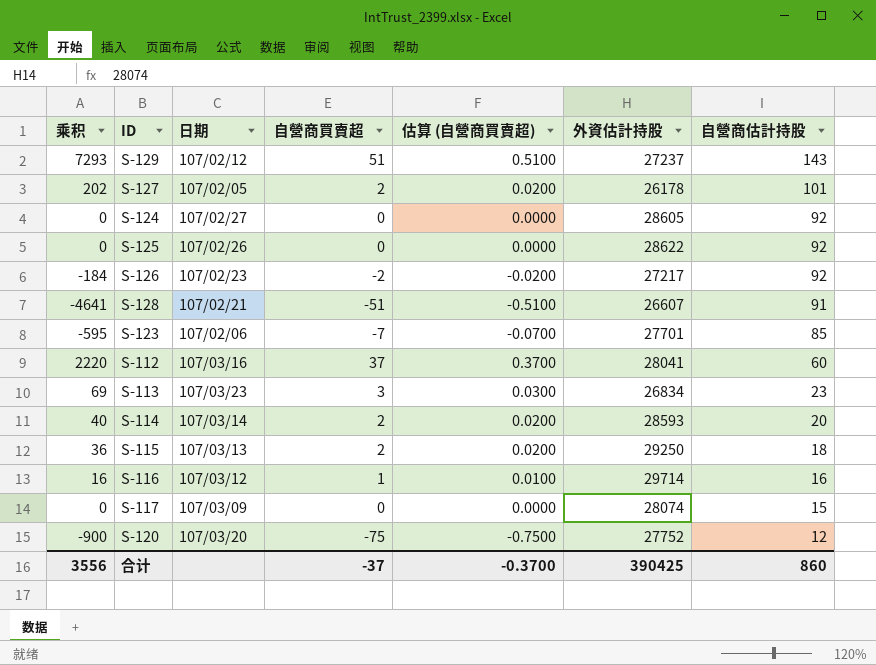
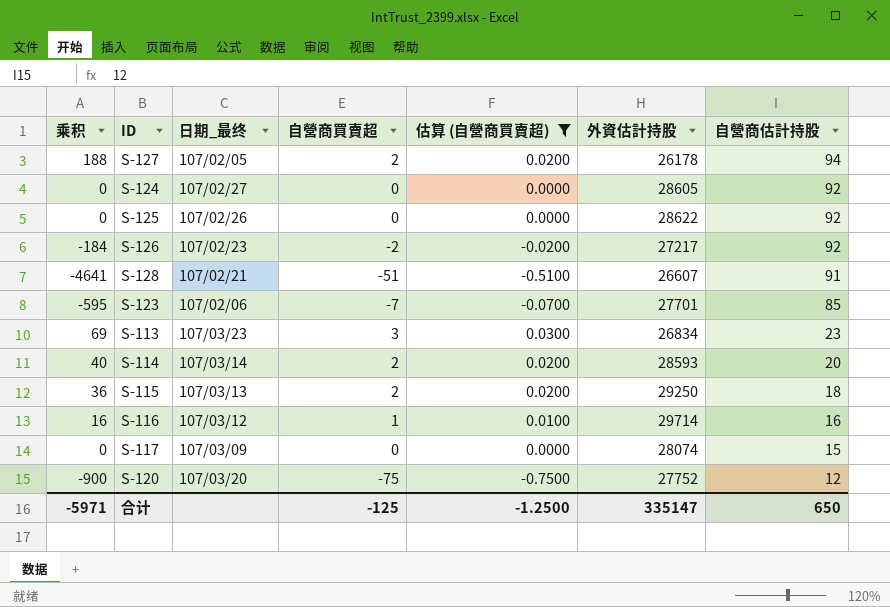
filter: none -> 估算 (自營商買賣超) <= 0.0300
column name: 日期 -> 日期_最终
S-127 | 乘积: 202 -> 188
S-127 | 自營商估計持股: 101 -> 94
合计 | 乘积: 3556 -> -5971
合计 | 自營商買賣超: -37 -> -125
合计 | 估算 (自營商買賣超): -0.3700 -> -1.2500
合计 | 外資估計持股: 390425 -> 335147
合计 | 自營商估計持股: 860 -> 650

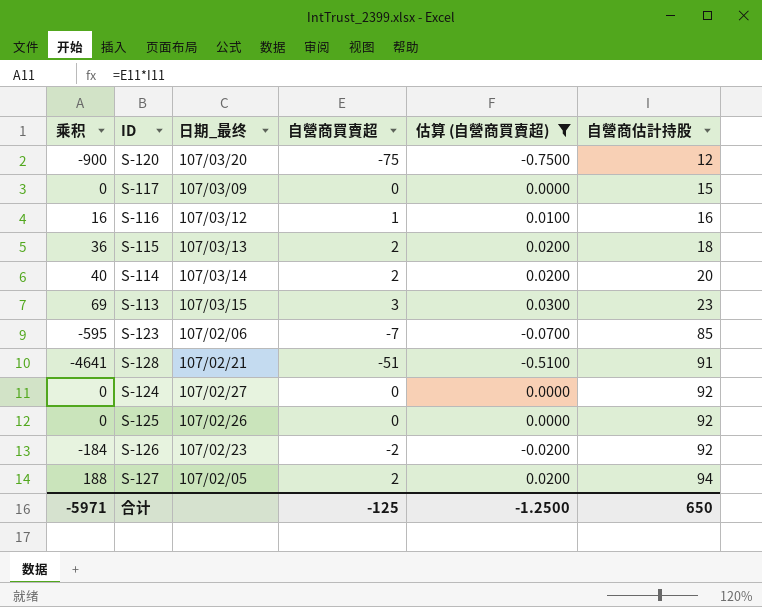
row order: 自營商估計持股 descending -> 自營商估計持股 ascending
column 外資估計持股 | position: 6 -> none
S-113 | 日期_最终: 107/03/23 -> 107/03/15

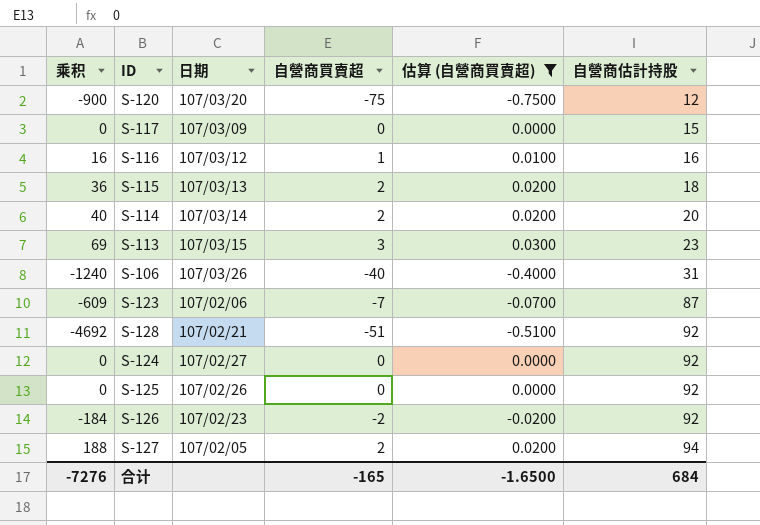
column name: 日期_最终 -> 日期
row S-106: none -> -1240 | 107/03/26 | -40 | -0.4000 | 31
S-123 | 乘积: -595 -> -609
S-123 | 自營商估計持股: 85 -> 87
S-128 | 乘积: -4641 -> -4692
S-128 | 自營商估計持股: 91 -> 92
合计 | 乘积: -5971 -> -7276
合计 | 自營商買賣超: -125 -> -165
合计 | 估算 (自營商買賣超): -1.2500 -> -1.6500
合计 | 自營商估計持股: 650 -> 684

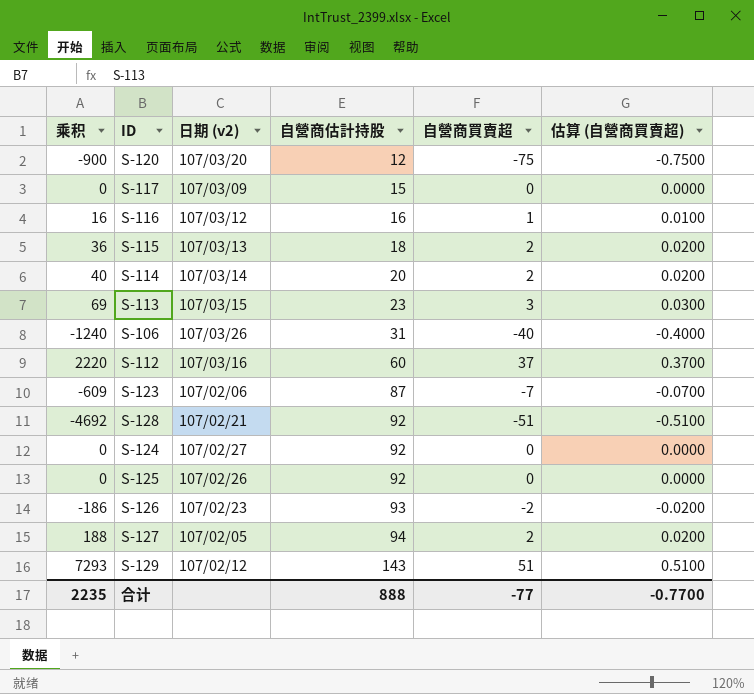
filter: 估算 (自營商買賣超) <= 0.0300 -> none
column name: 日期 -> 日期 (v2)
column 自營商估計持股 | position: 6 -> 4
S-126 | 乘积: -184 -> -186
S-126 | 自營商估計持股: 92 -> 93
合计 | 乘积: -7276 -> 2235
合计 | 自營商估計持股: 684 -> 888
合计 | 自營商買賣超: -165 -> -77
合计 | 估算 (自營商買賣超): -1.6500 -> -0.7700

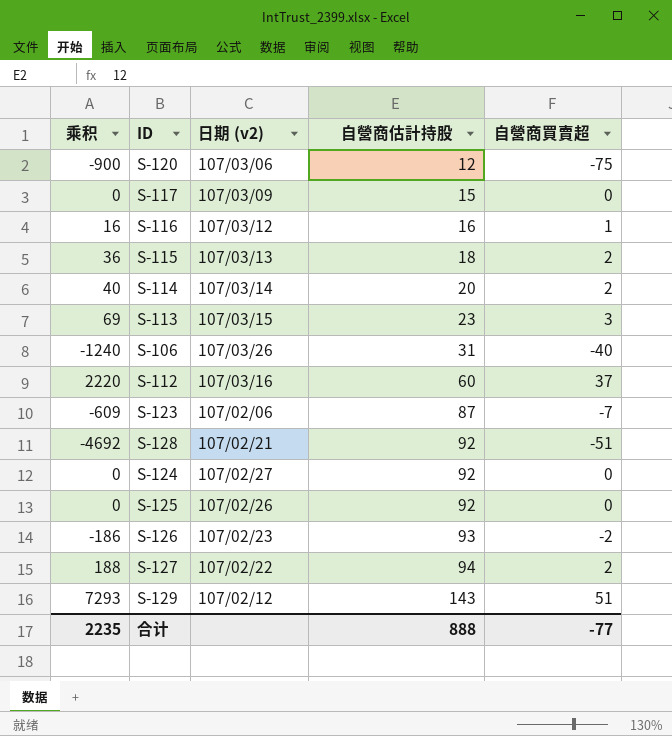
column 估算 (自營商買賣超) | formula: [自營商買賣超] * 0.01 -> none
S-120 | 日期 (v2): 107/03/20 -> 107/03/06
S-127 | 日期 (v2): 107/02/05 -> 107/02/22

